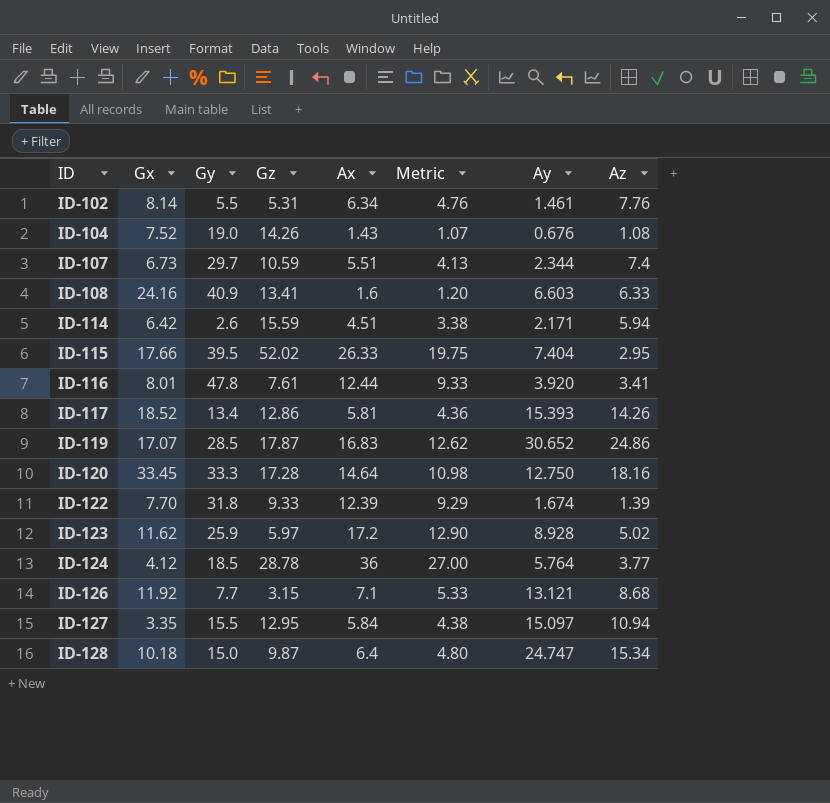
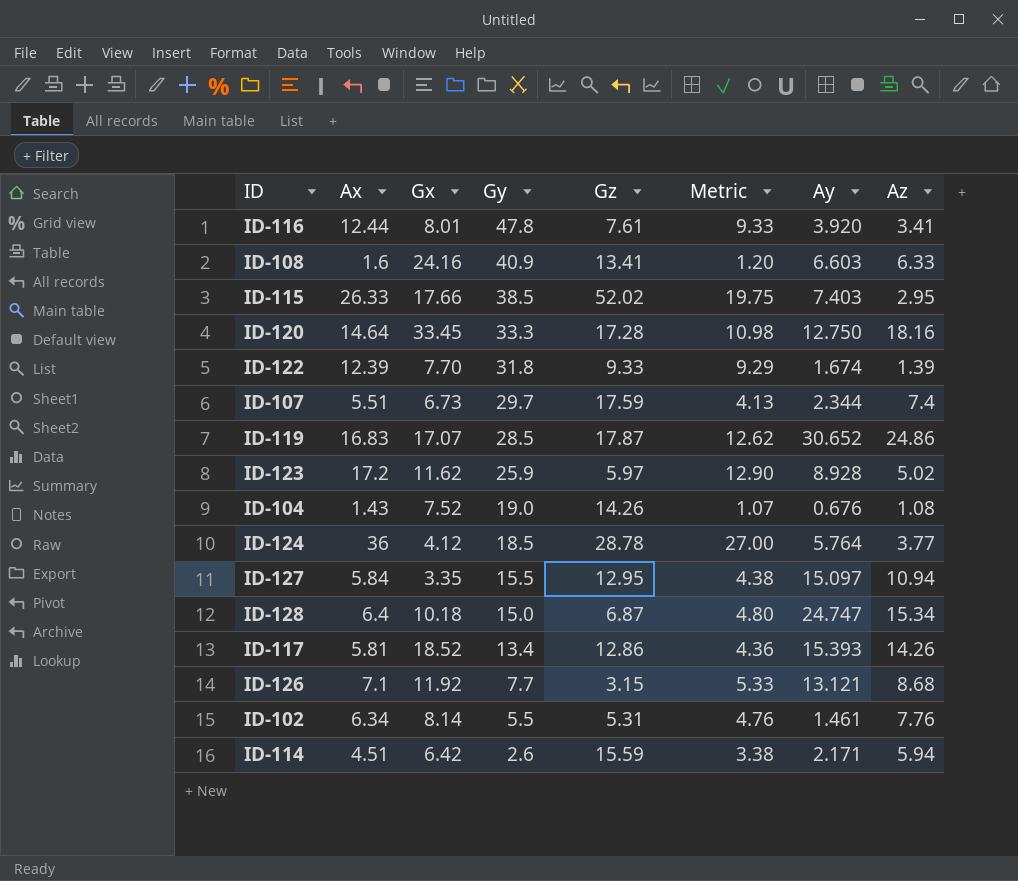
row order: ID ascending -> Gy descending
column Ax | position: 5 -> 2
ID-115 | Gy: 39.5 -> 38.5
ID-115 | Ay: 7.404 -> 7.403
ID-107 | Gz: 10.59 -> 17.59
ID-128 | Gz: 9.87 -> 6.87

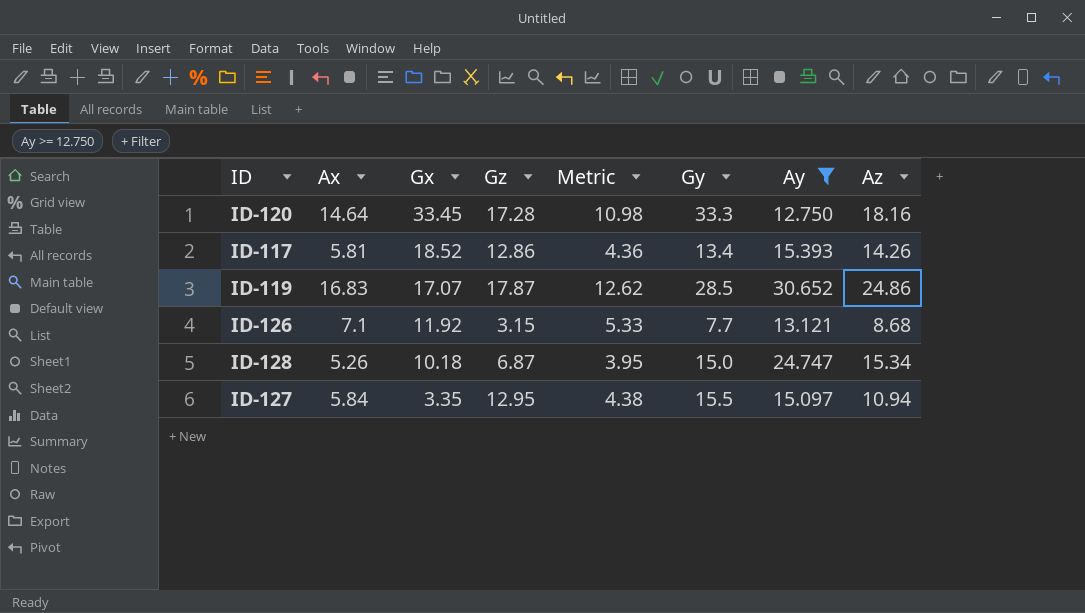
filter: none -> Ay >= 12.750
row order: Gy descending -> Gx descending
column Gy | position: 4 -> 6
ID-128 | Ax: 6.4 -> 5.26
ID-128 | Metric: 4.80 -> 3.95

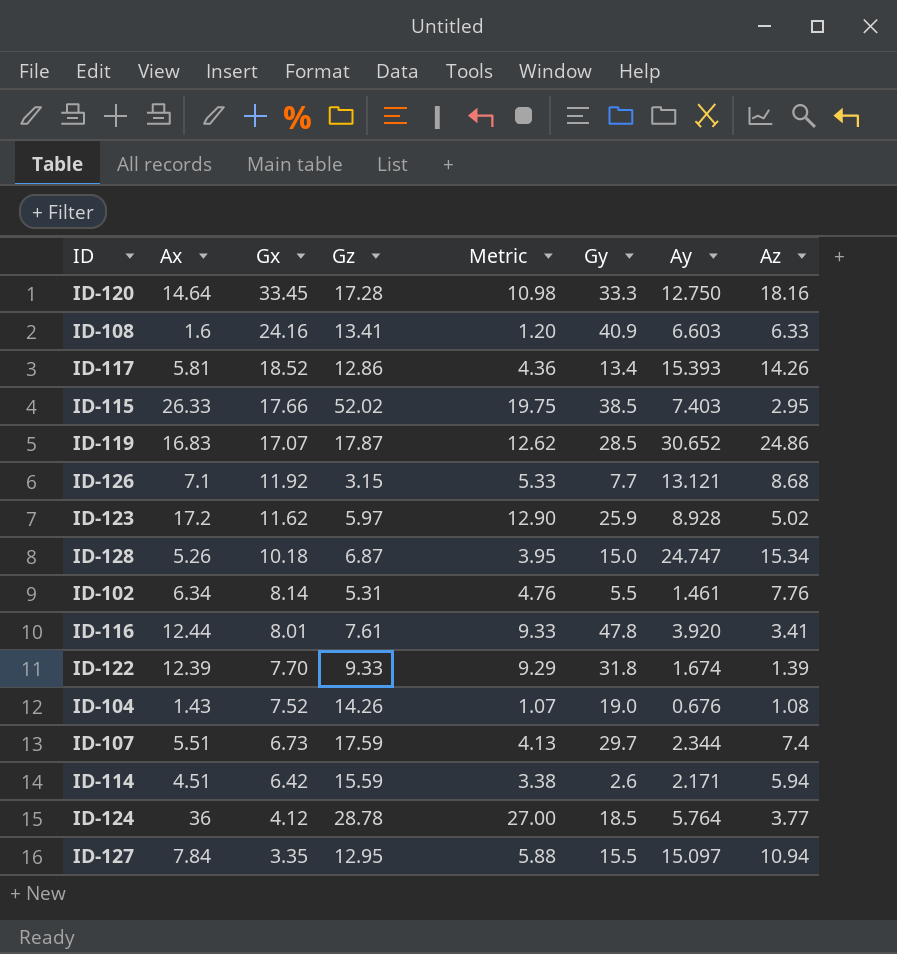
filter: Ay >= 12.750 -> none
ID-127 | Ax: 5.84 -> 7.84
ID-127 | Metric: 4.38 -> 5.88

